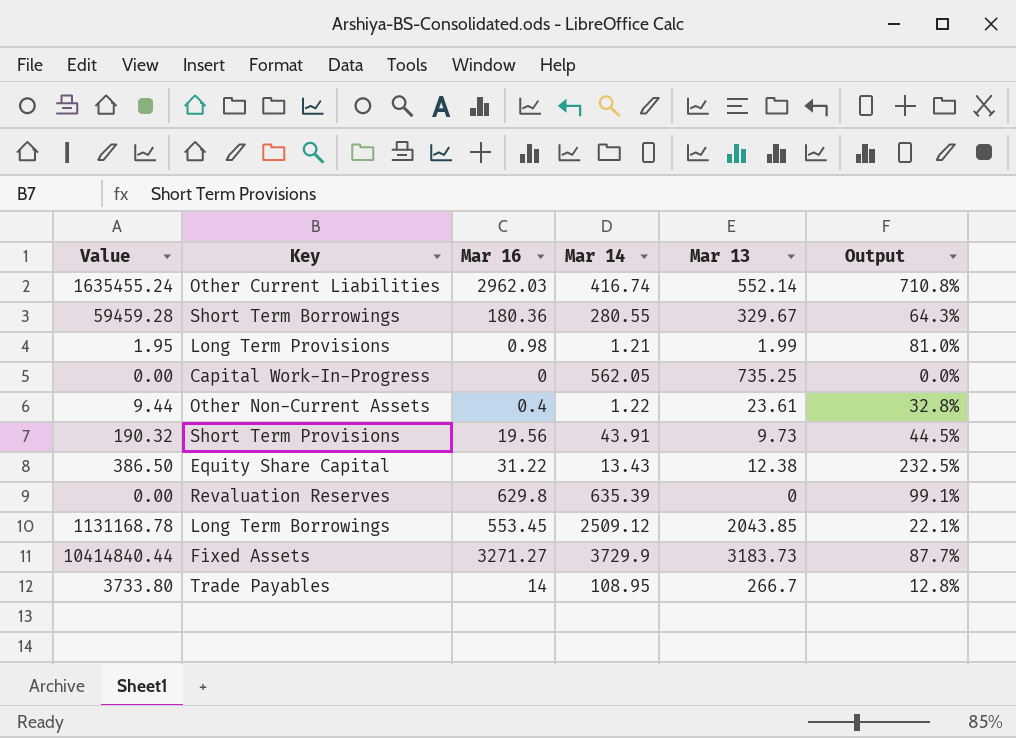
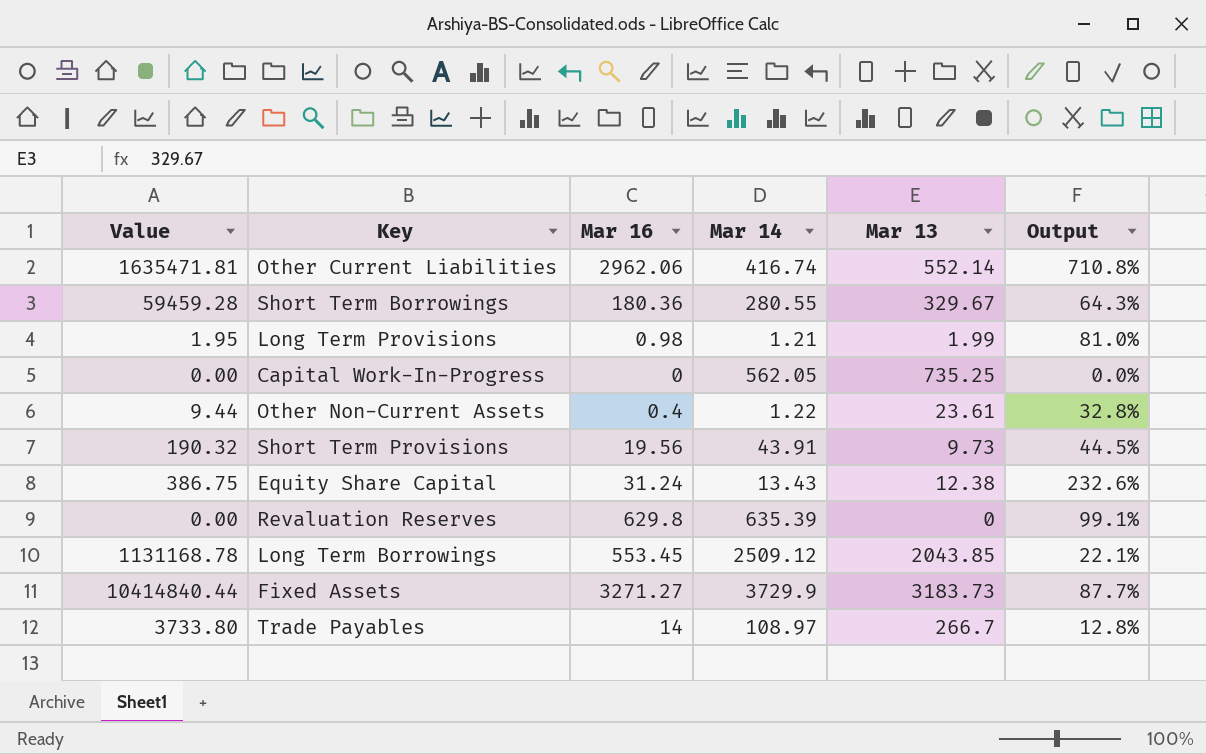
Other Current Liabilities | Value: 1635455.24 -> 1635471.81
Other Current Liabilities | Mar 16: 2962.03 -> 2962.06
Equity Share Capital | Value: 386.50 -> 386.75
Equity Share Capital | Mar 16: 31.22 -> 31.24
Equity Share Capital | Output: 232.5% -> 232.6%
Trade Payables | Mar 14: 108.95 -> 108.97

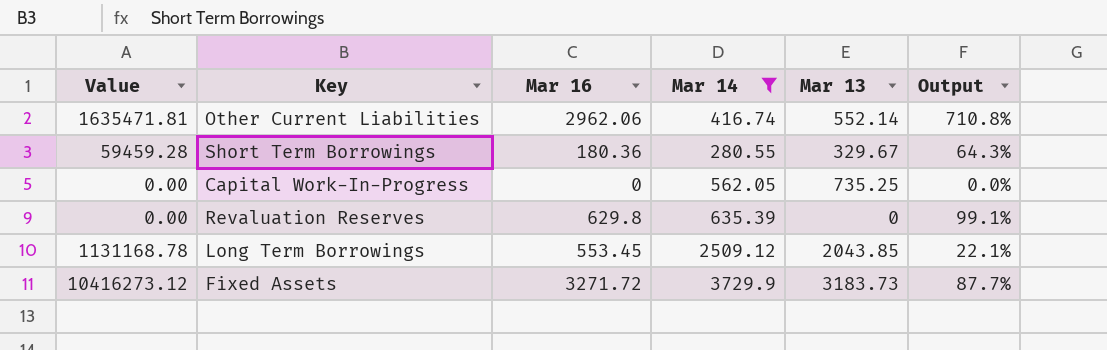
filter: none -> Mar 14 >= 280.55
Fixed Assets | Value: 10414840.44 -> 10416273.12
Fixed Assets | Mar 16: 3271.27 -> 3271.72

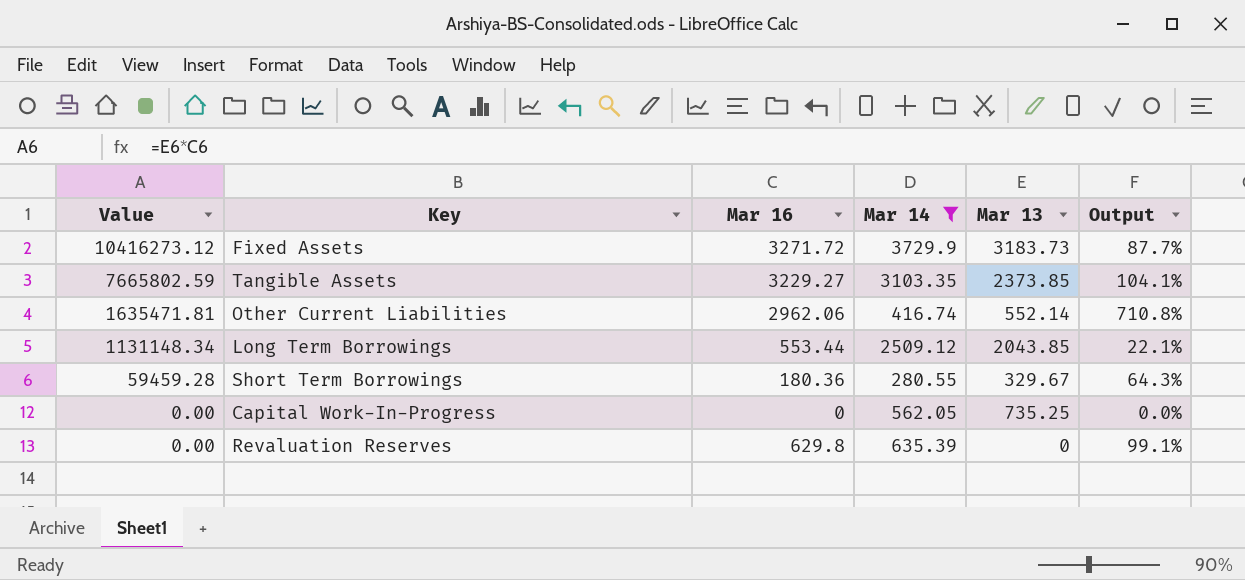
row order: none -> Value descending
row Tangible Assets: none -> 7665802.59 | 3229.27 | 3103.35 | 2373.85 | 104.1%
Long Term Borrowings | Value: 1131168.78 -> 1131148.34
Long Term Borrowings | Mar 16: 553.45 -> 553.44

